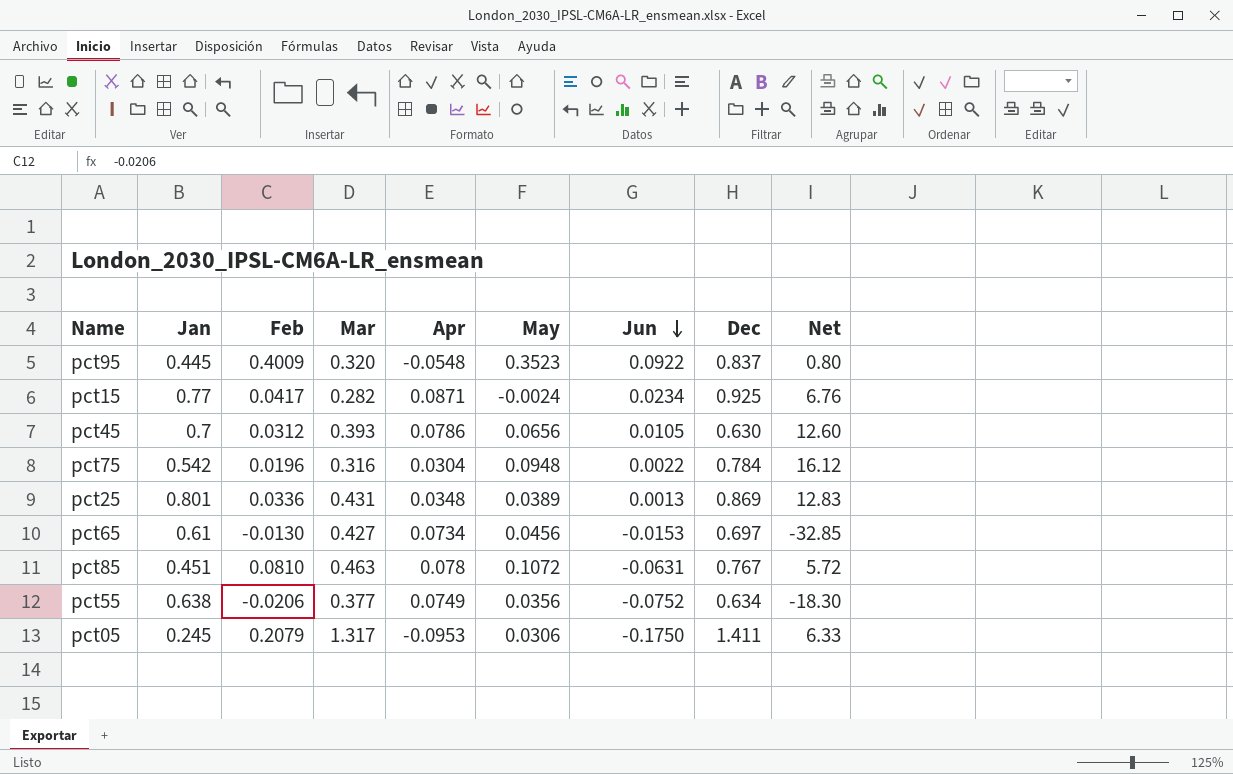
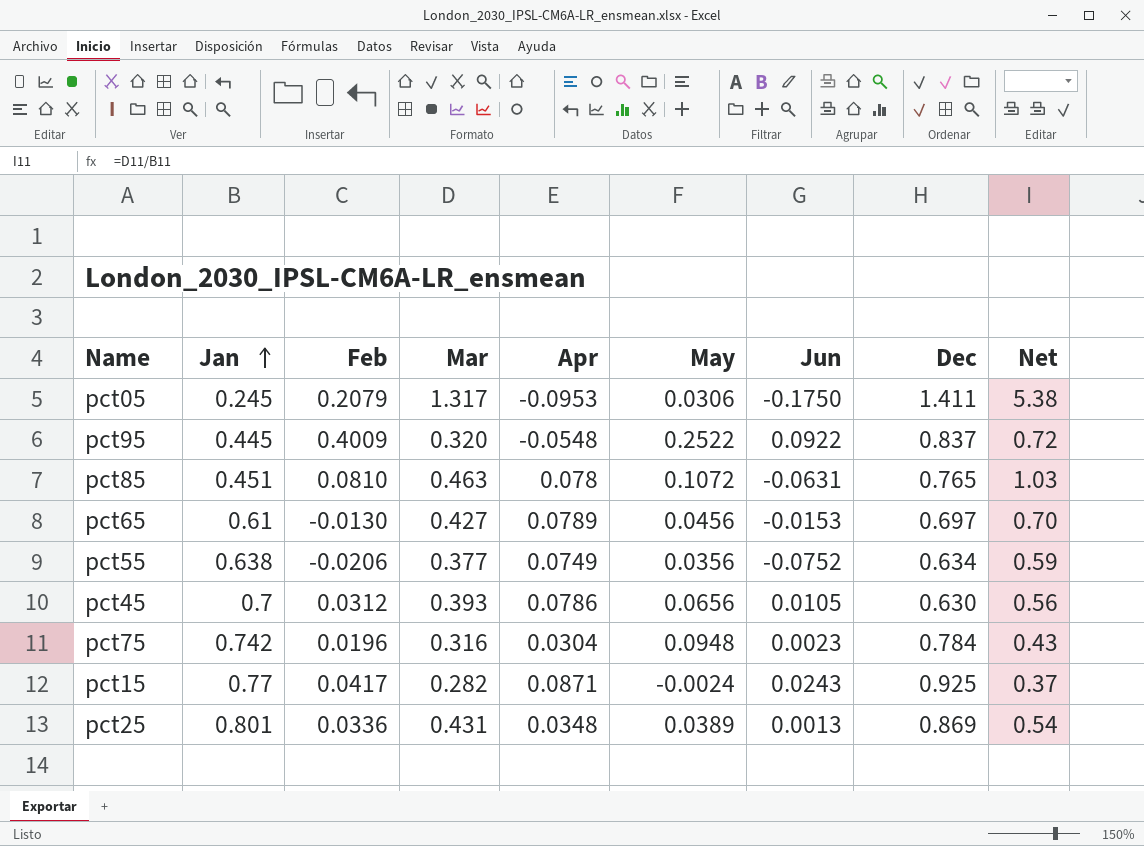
row order: Jun descending -> Jan ascending
column Net | formula: [Mar] / [Feb] -> [Mar] / [Jan]
pct95 | May: 0.3523 -> 0.2522
pct85 | Dec: 0.767 -> 0.765
pct65 | Apr: 0.0734 -> 0.0789
pct75 | Jan: 0.542 -> 0.742
pct75 | Jun: 0.0022 -> 0.0023
pct15 | Jun: 0.0234 -> 0.0243

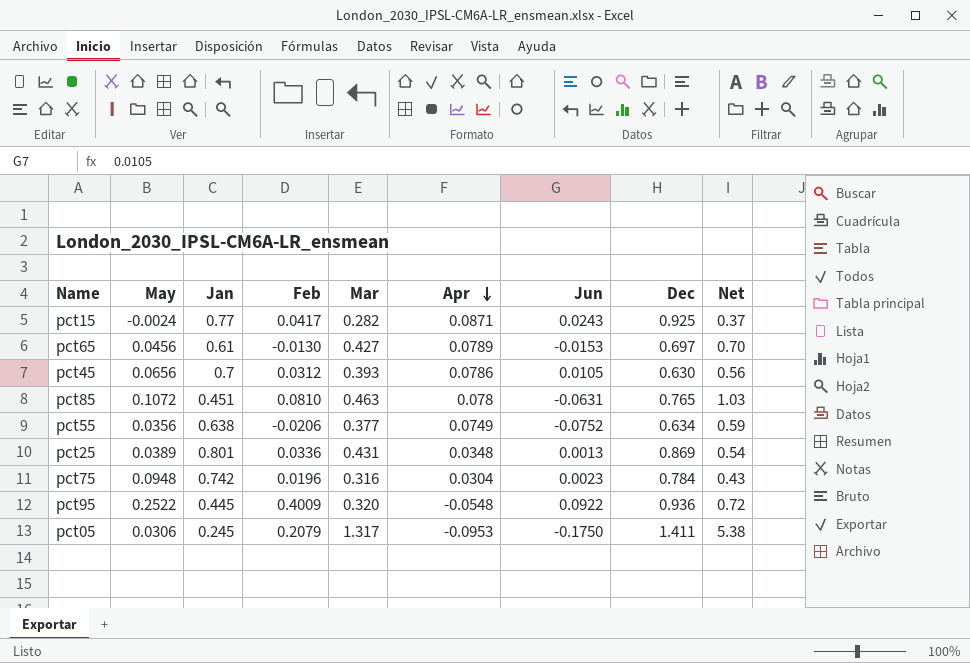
row order: Jan ascending -> Apr descending
column May | position: 6 -> 2
pct95 | Dec: 0.837 -> 0.936

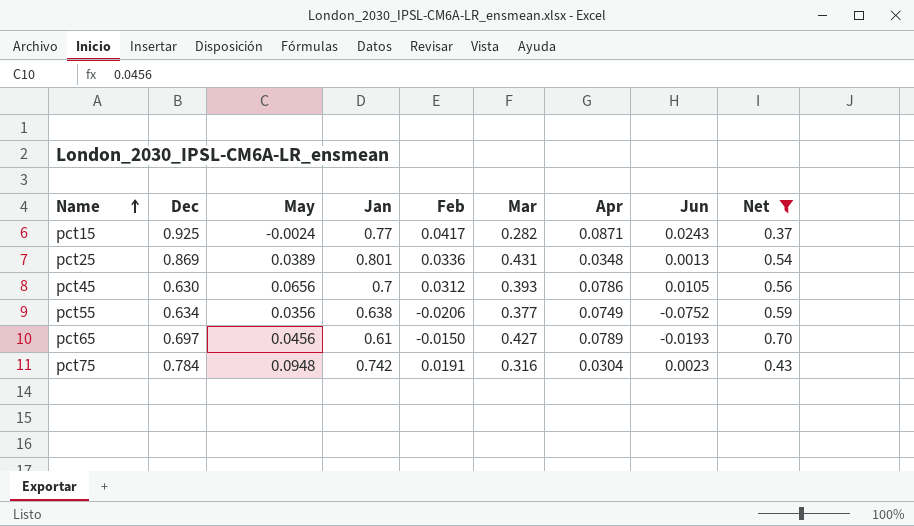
filter: none -> Net <= 0.70
row order: Apr descending -> Name ascending
column Dec | position: 8 -> 2
pct65 | Feb: -0.0130 -> -0.0150
pct65 | Jun: -0.0153 -> -0.0193
pct75 | Feb: 0.0196 -> 0.0191

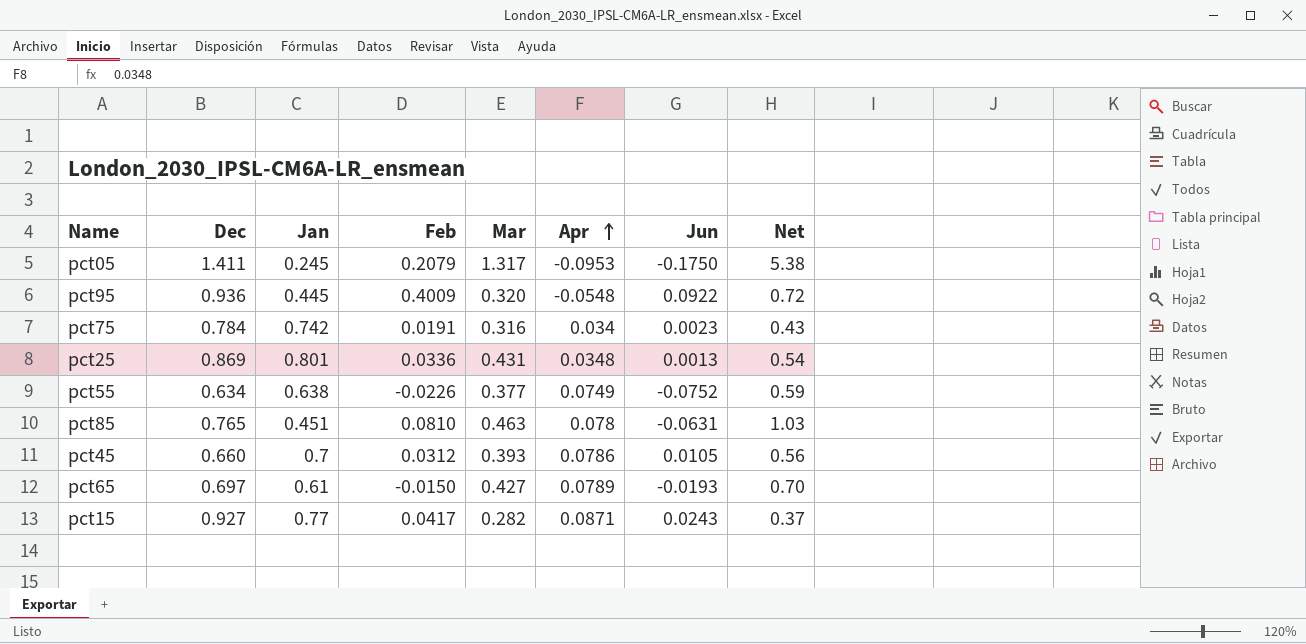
filter: Net <= 0.70 -> none
row order: Name ascending -> Apr ascending
column May | position: 3 -> none
pct75 | Apr: 0.0304 -> 0.034
pct55 | Feb: -0.0206 -> -0.0226
pct45 | Dec: 0.630 -> 0.660
pct15 | Dec: 0.925 -> 0.927

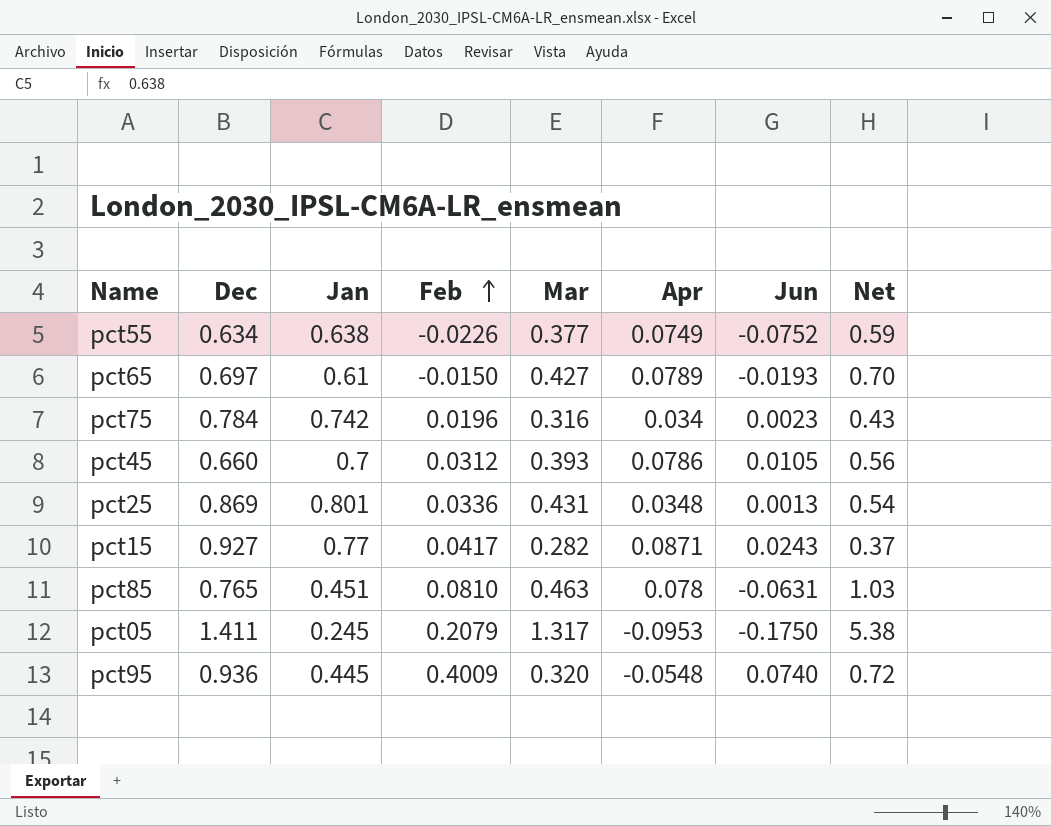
row order: Apr ascending -> Feb ascending
pct75 | Feb: 0.0191 -> 0.0196
pct95 | Jun: 0.0922 -> 0.0740

